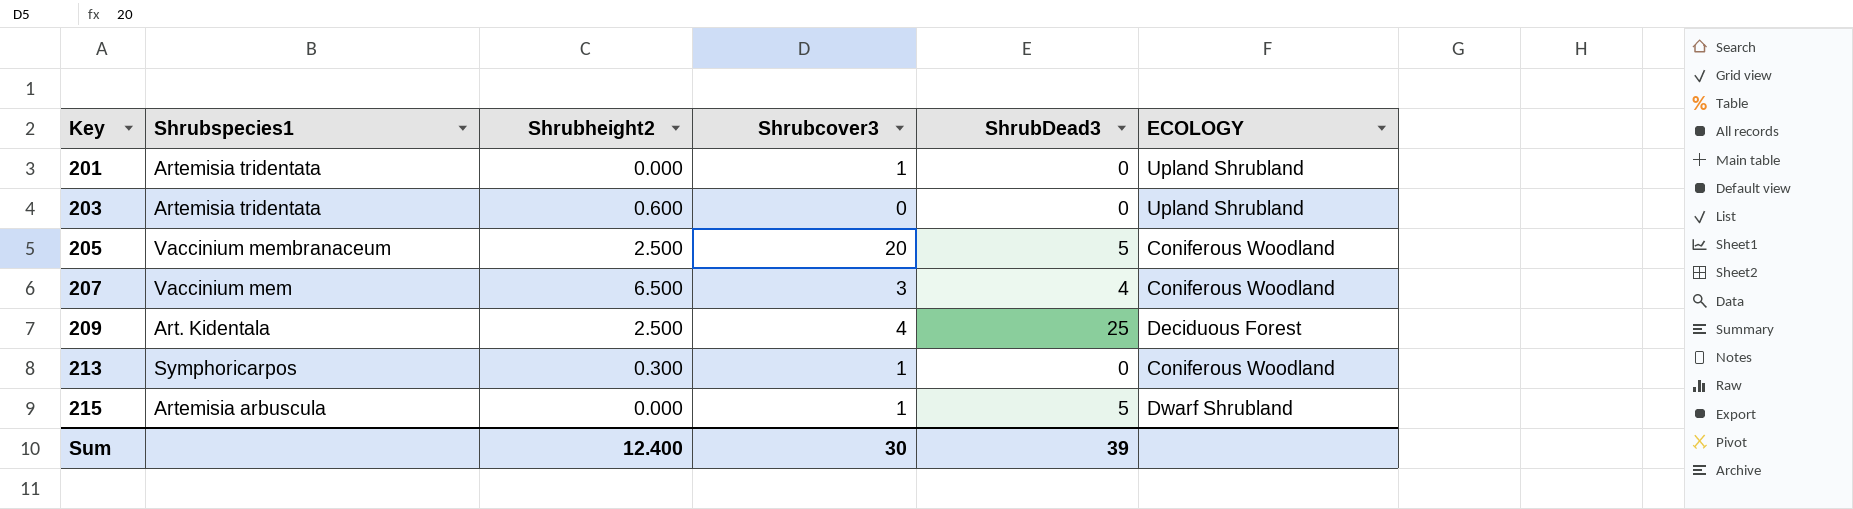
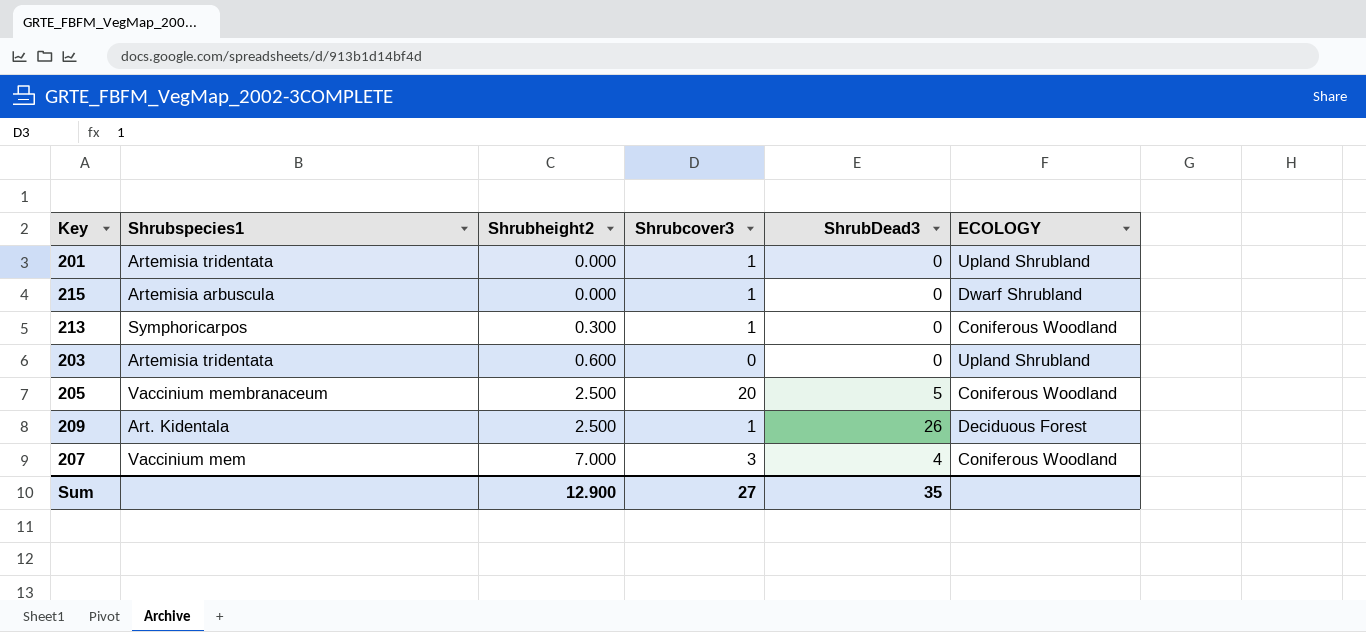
row order: Key ascending -> Shrubheight2 ascending
215 | ShrubDead3: 5 -> 0
209 | Shrubcover3: 4 -> 1
209 | ShrubDead3: 25 -> 26
207 | Shrubheight2: 6.500 -> 7.000
Sum | Shrubheight2: 12.400 -> 12.900
Sum | Shrubcover3: 30 -> 27
Sum | ShrubDead3: 39 -> 35

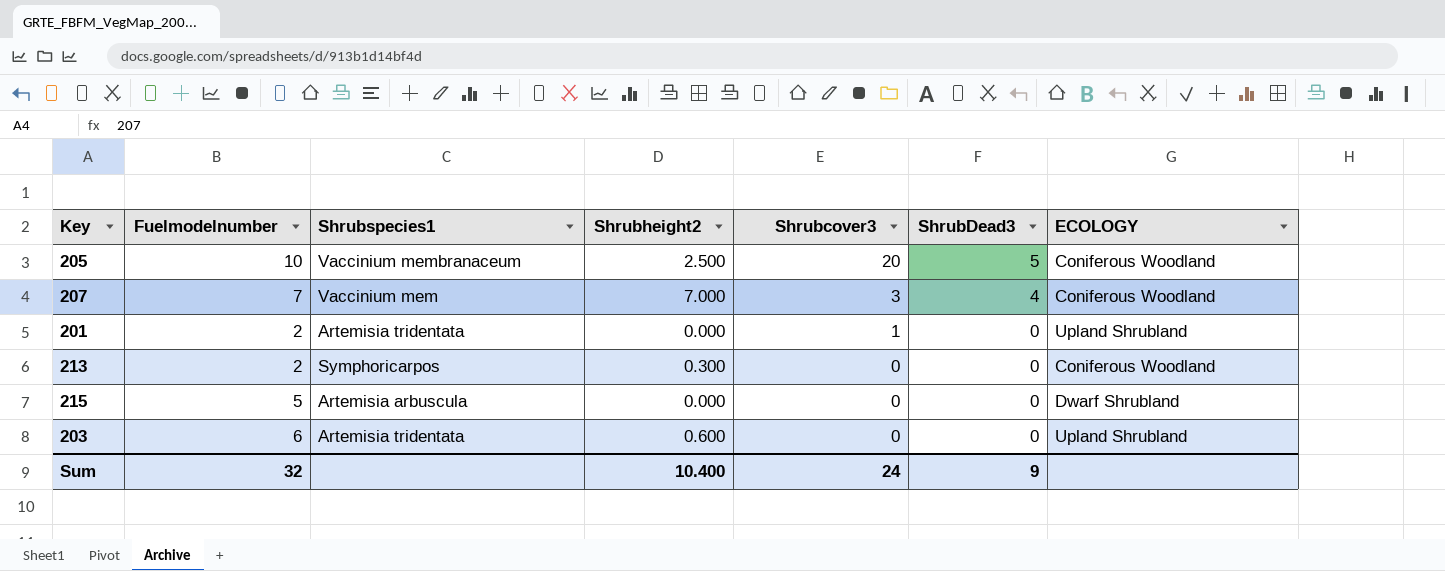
row order: Shrubheight2 ascending -> Shrubcover3 descending
column Fuelmodelnumber | position: none -> 2
row 209: Art. Kidentala | 2.500 | 1 | 26 | Deciduous Forest -> none
213 | Shrubcover3: 1 -> 0
215 | Shrubcover3: 1 -> 0
Sum | Shrubheight2: 12.900 -> 10.400
Sum | Shrubcover3: 27 -> 24
Sum | ShrubDead3: 35 -> 9

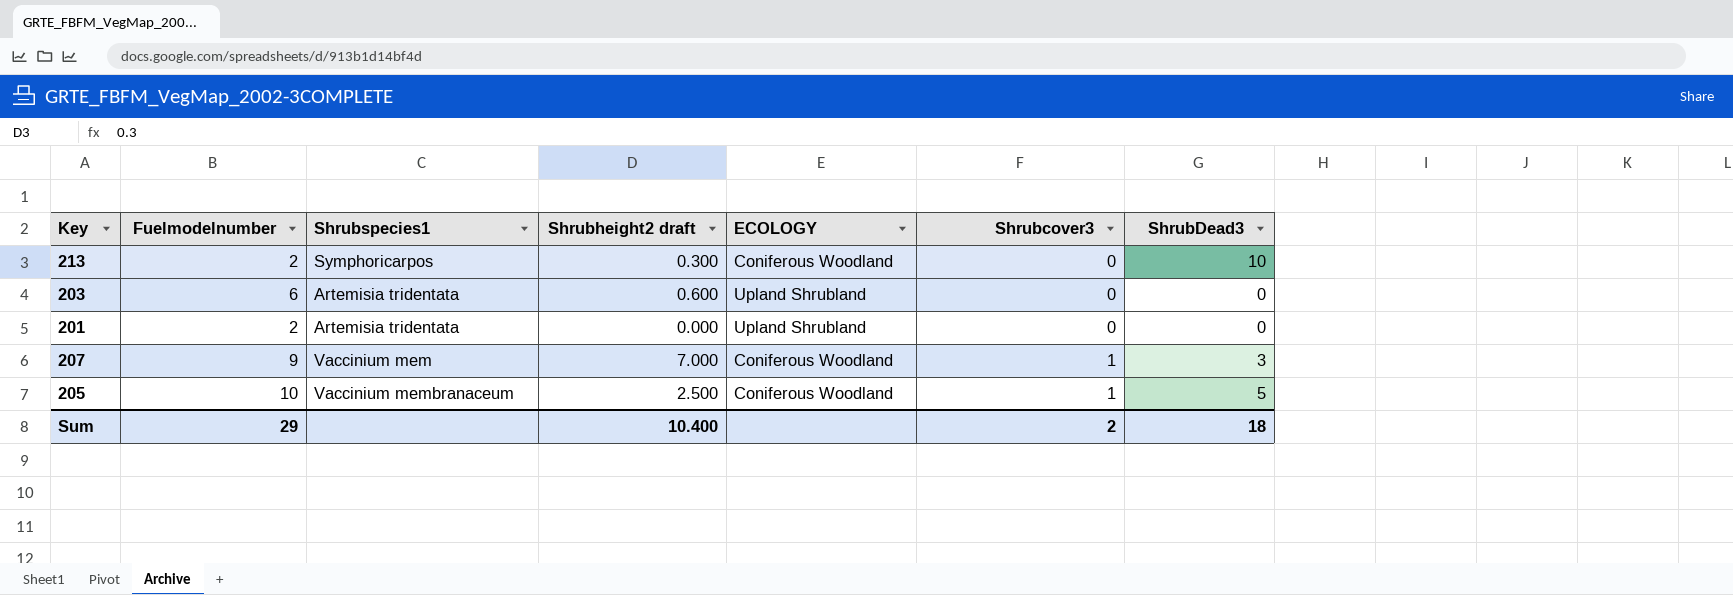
row order: Shrubcover3 descending -> Shrubcover3 ascending
column name: Shrubheight2 -> Shrubheight2 draft
column ECOLOGY | position: 7 -> 5
row 215: 5 | Artemisia arbuscula | 0.000 | 0 | 0 | Dwarf Shrubland -> none
213 | ShrubDead3: 0 -> 10
201 | Shrubcover3: 1 -> 0
207 | Fuelmodelnumber: 7 -> 9
207 | Shrubcover3: 3 -> 1
207 | ShrubDead3: 4 -> 3
205 | Shrubcover3: 20 -> 1
Sum | Fuelmodelnumber: 32 -> 29
Sum | Shrubcover3: 24 -> 2
Sum | ShrubDead3: 9 -> 18

